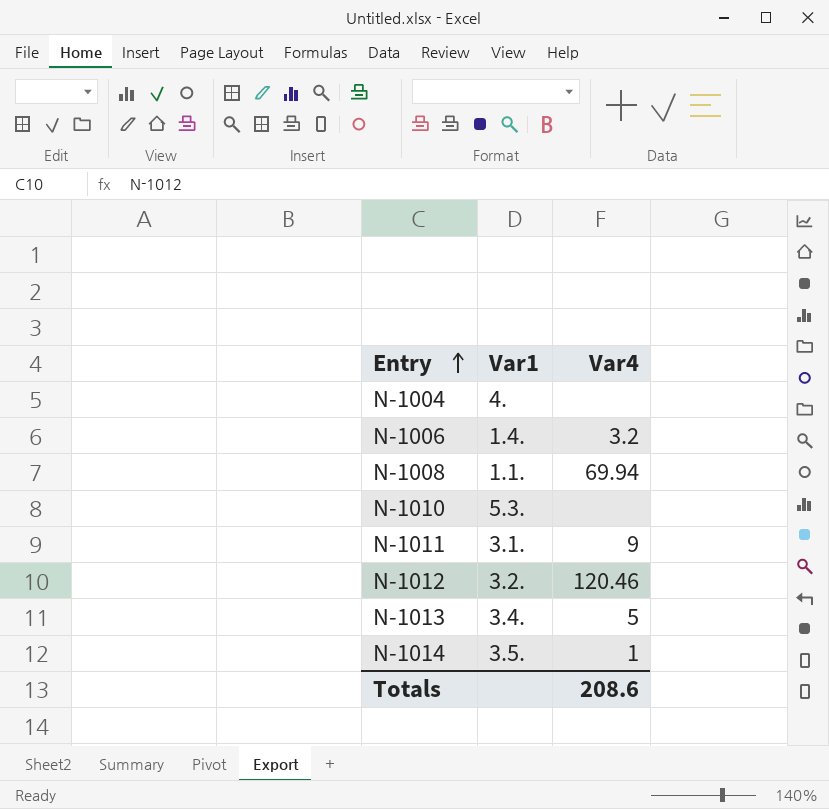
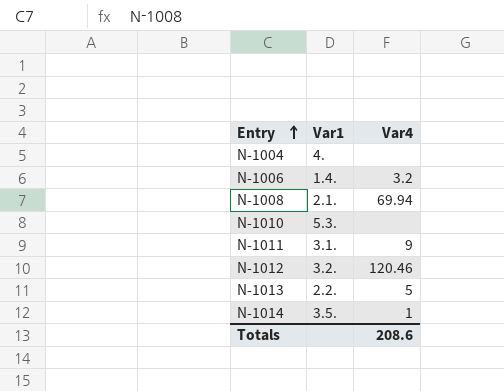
N-1008 | Var1: 1.1. -> 2.1.
N-1013 | Var1: 3.4. -> 2.2.

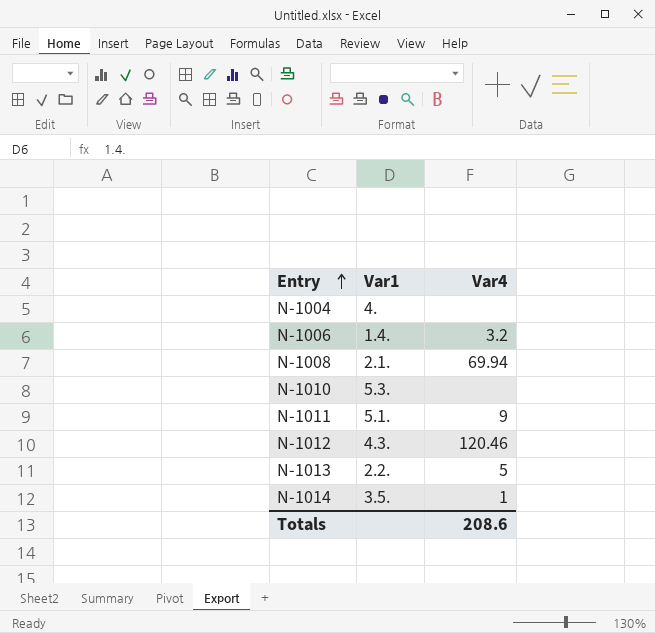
N-1011 | Var1: 3.1. -> 5.1.
N-1012 | Var1: 3.2. -> 4.3.

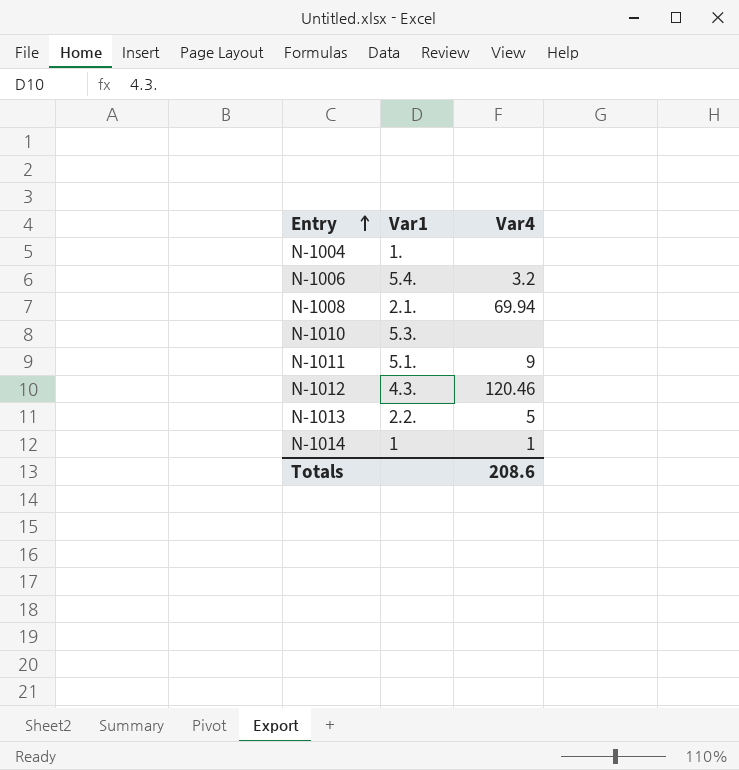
N-1004 | Var1: 4. -> 1.
N-1006 | Var1: 1.4. -> 5.4.
N-1014 | Var1: 3.5. -> 1

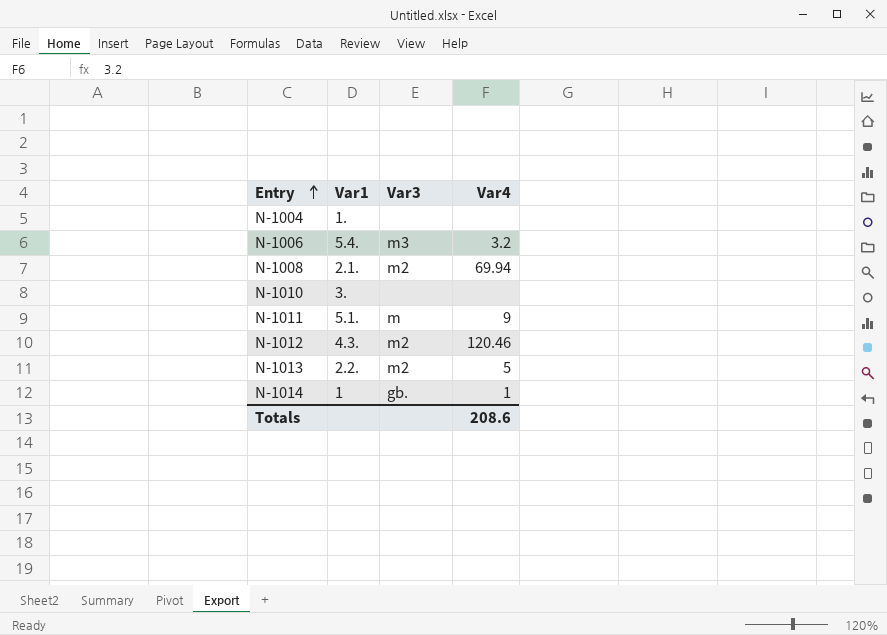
column Var3 | position: none -> 3
N-1010 | Var1: 5.3. -> 3.

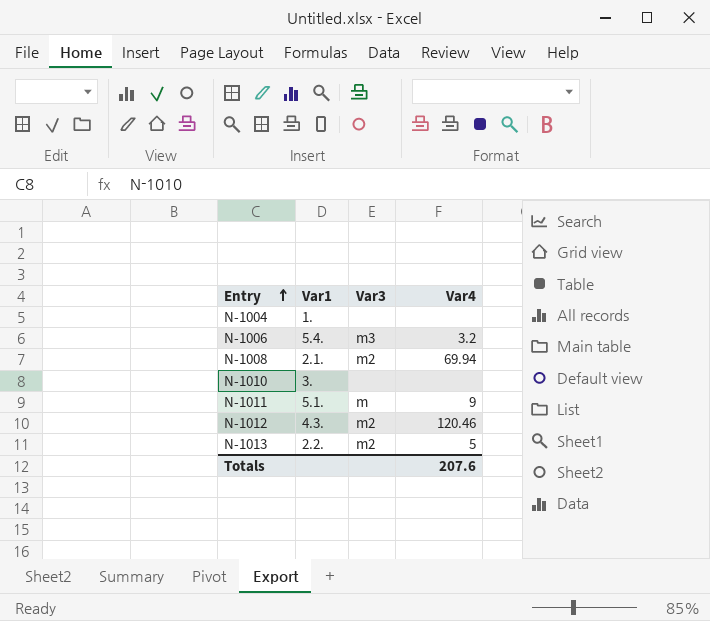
row N-1014: 1 | gb. | 1 -> none
Totals | Var4: 208.6 -> 207.6

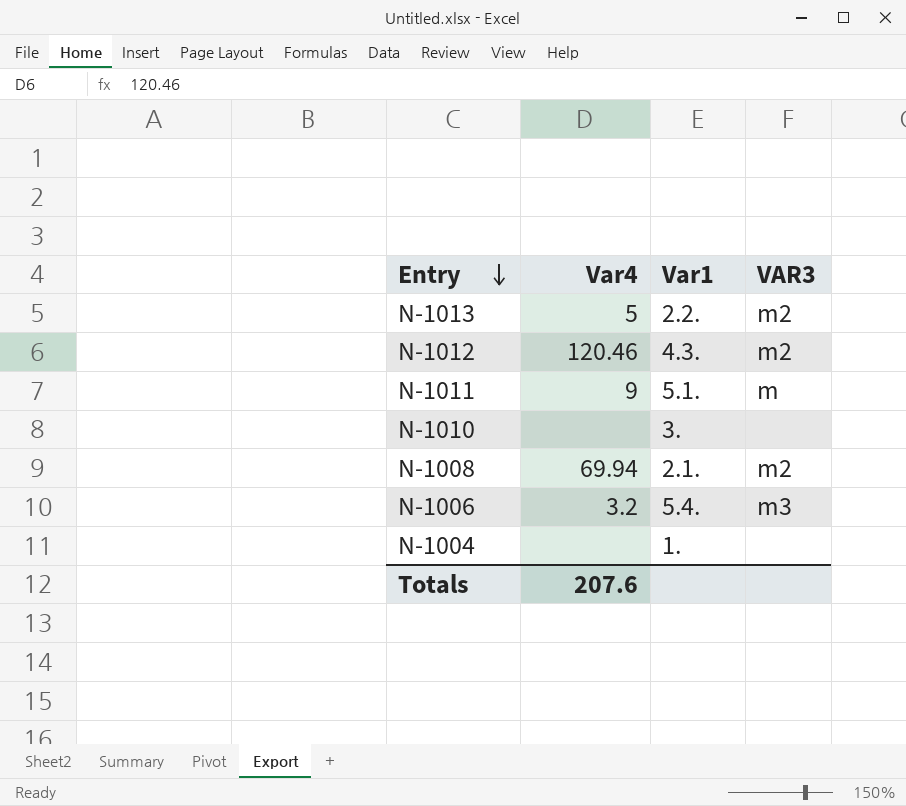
row order: Entry ascending -> Entry descending
column Var4 | position: 4 -> 2
column name: Var3 -> VAR3

